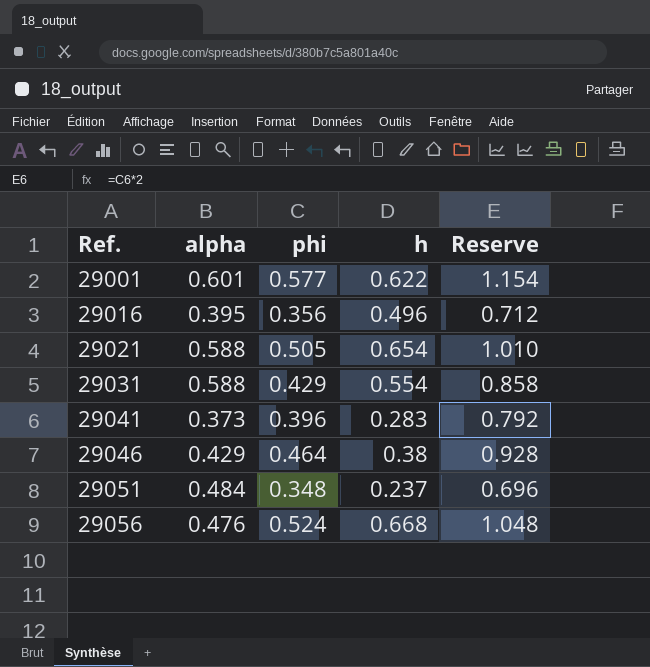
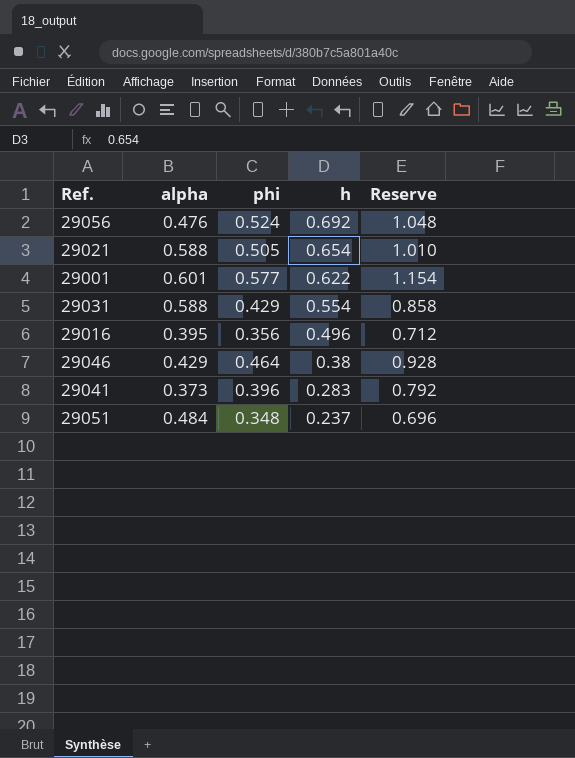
row order: Ref. ascending -> h descending
29056 | h: 0.668 -> 0.692

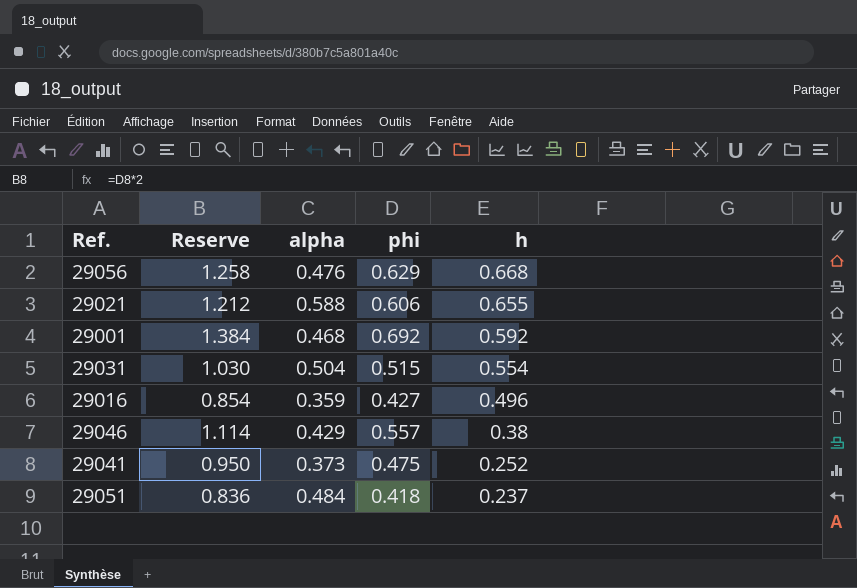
column Reserve | position: 5 -> 2
29056 | Reserve: 1.048 -> 1.258
29056 | phi: 0.524 -> 0.629
29056 | h: 0.692 -> 0.668
29021 | Reserve: 1.010 -> 1.212
29021 | phi: 0.505 -> 0.606
29021 | h: 0.654 -> 0.655
29001 | Reserve: 1.154 -> 1.384
29001 | alpha: 0.601 -> 0.468
29001 | phi: 0.577 -> 0.692
29001 | h: 0.622 -> 0.592
29031 | Reserve: 0.858 -> 1.030
29031 | alpha: 0.588 -> 0.504
29031 | phi: 0.429 -> 0.515
29016 | Reserve: 0.712 -> 0.854
29016 | alpha: 0.395 -> 0.359
29016 | phi: 0.356 -> 0.427
29046 | Reserve: 0.928 -> 1.114
29046 | phi: 0.464 -> 0.557
29041 | Reserve: 0.792 -> 0.950
29041 | phi: 0.396 -> 0.475
29041 | h: 0.283 -> 0.252
29051 | Reserve: 0.696 -> 0.836
29051 | phi: 0.348 -> 0.418

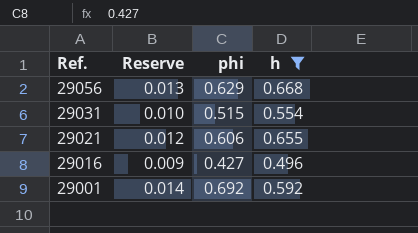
filter: none -> h >= 0.496
row order: h descending -> Ref. descending
column alpha | position: 3 -> none
column Reserve | formula: [phi] * 2 -> [phi] * 0.02

